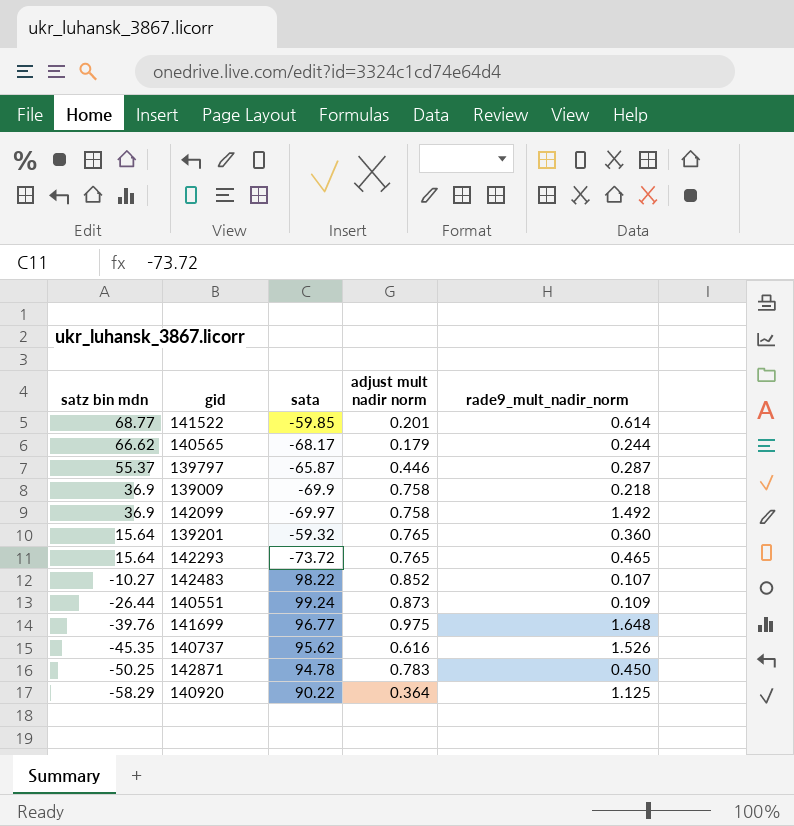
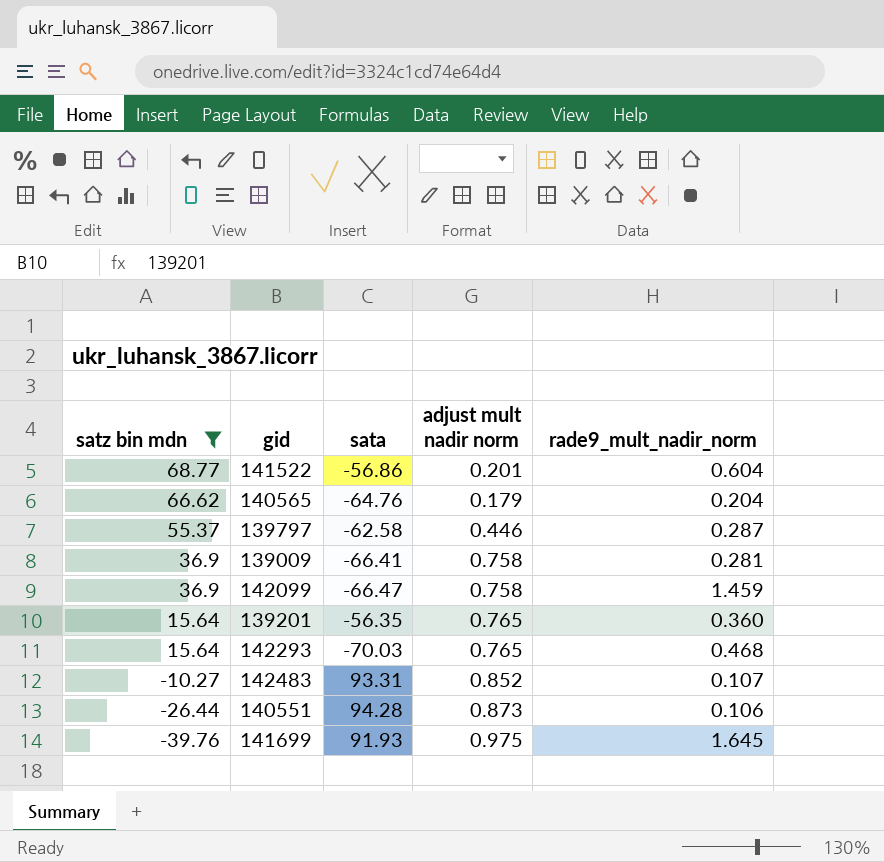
filter: none -> satz bin mdn >= -39.76
141522 | sata: -59.85 -> -56.86
141522 | rade9_mult_nadir_norm: 0.614 -> 0.604
140565 | sata: -68.17 -> -64.76
140565 | rade9_mult_nadir_norm: 0.244 -> 0.204
139797 | sata: -65.87 -> -62.58
139009 | sata: -69.9 -> -66.41
139009 | rade9_mult_nadir_norm: 0.218 -> 0.281
142099 | sata: -69.97 -> -66.47
142099 | rade9_mult_nadir_norm: 1.492 -> 1.459
139201 | sata: -59.32 -> -56.35
142293 | sata: -73.72 -> -70.03
142293 | rade9_mult_nadir_norm: 0.465 -> 0.468
142483 | sata: 98.22 -> 93.31
140551 | sata: 99.24 -> 94.28
140551 | rade9_mult_nadir_norm: 0.109 -> 0.106
141699 | sata: 96.77 -> 91.93
141699 | rade9_mult_nadir_norm: 1.648 -> 1.645

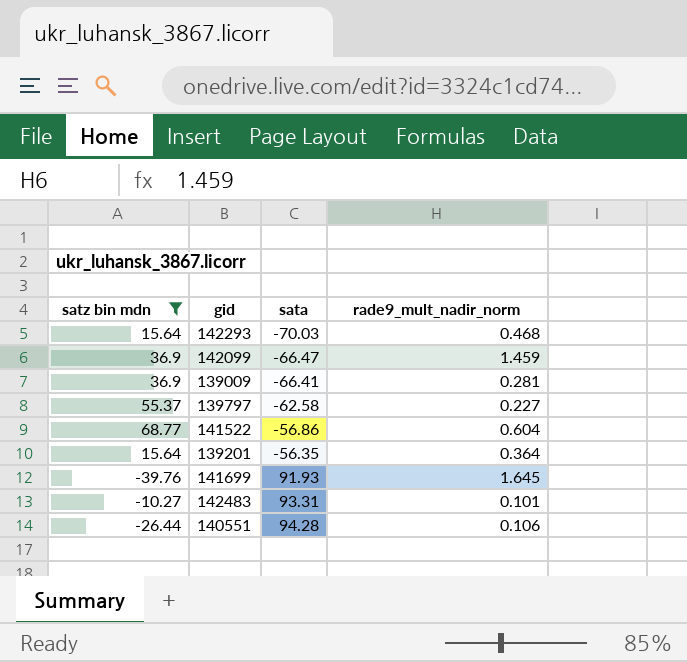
row order: satz bin mdn descending -> sata ascending
column adjust mult nadir norm | position: 4 -> none
row 140565: 66.62 | -64.76 | 0.179 | 0.204 -> none
139797 | rade9_mult_nadir_norm: 0.287 -> 0.227
139201 | rade9_mult_nadir_norm: 0.360 -> 0.364
142483 | rade9_mult_nadir_norm: 0.107 -> 0.101

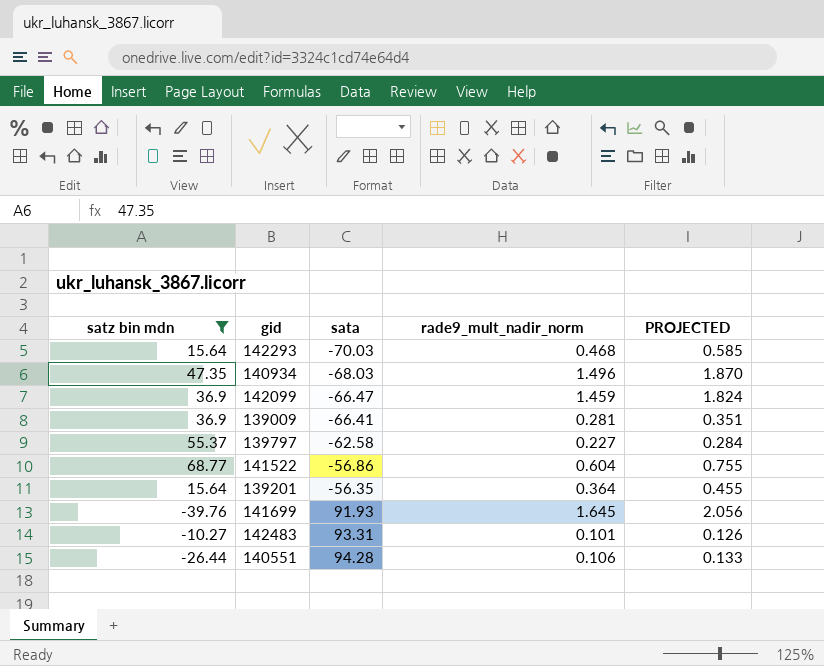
column PROJECTED | formula: none -> [rade9_mult_nadir_norm] * 1.25
row 140934: none -> 47.35 | -68.03 | 1.496 | 1.870

